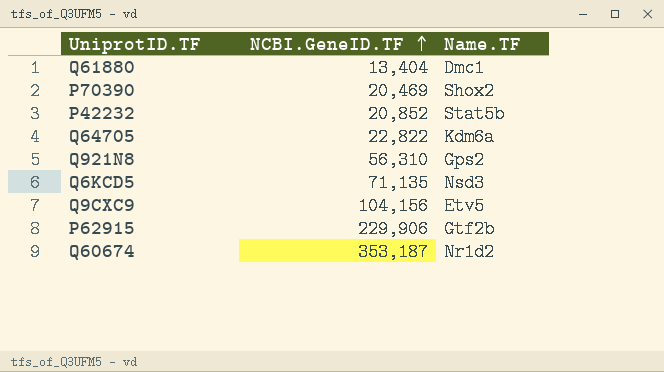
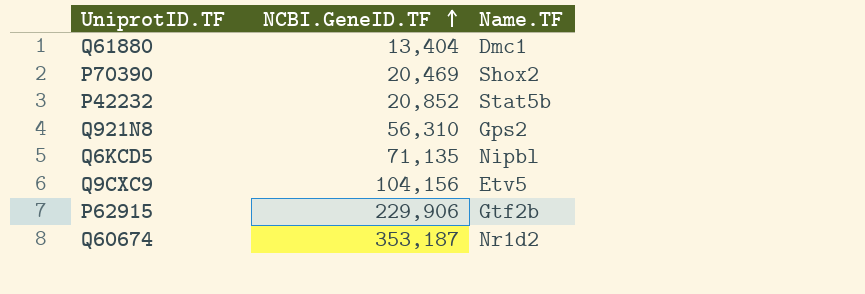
row Q64705: 22,822 | Kdm6a -> none
Q6KCD5 | Name.TF: Nsd3 -> Nipbl

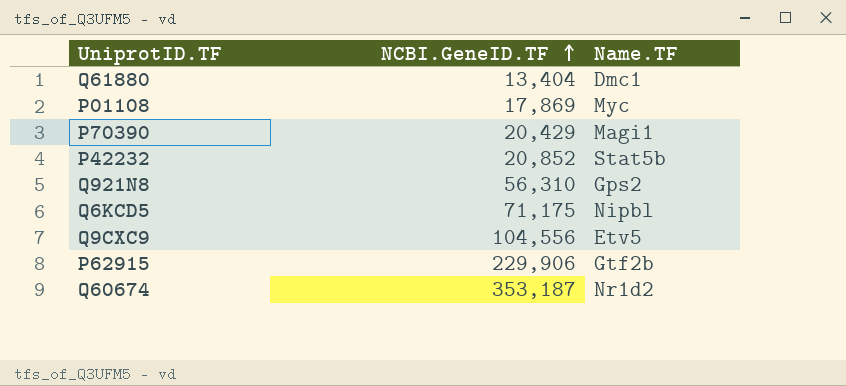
row P01108: none -> 17,869 | Myc
P70390 | NCBI.GeneID.TF: 20,469 -> 20,429
P70390 | Name.TF: Shox2 -> Magi1
Q6KCD5 | NCBI.GeneID.TF: 71,135 -> 71,175
Q9CXC9 | NCBI.GeneID.TF: 104,156 -> 104,556

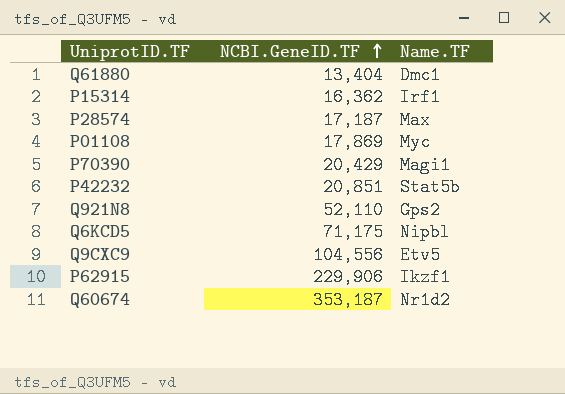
row P15314: none -> 16,362 | Irf1
row P28574: none -> 17,187 | Max
P42232 | NCBI.GeneID.TF: 20,852 -> 20,851
Q921N8 | NCBI.GeneID.TF: 56,310 -> 52,110
P62915 | Name.TF: Gtf2b -> Ikzf1

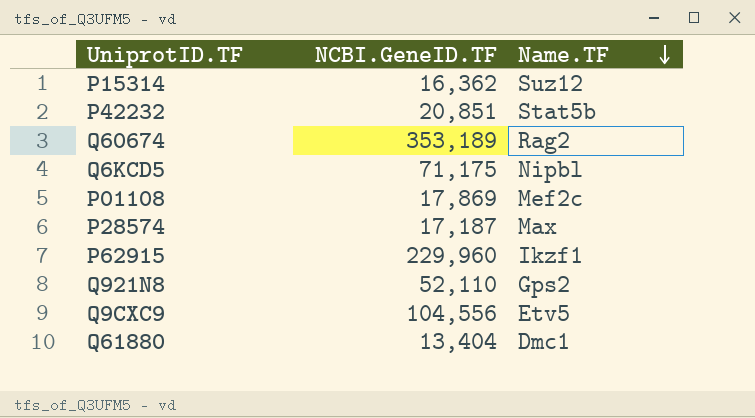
row order: NCBI.GeneID.TF ascending -> Name.TF descending
row P70390: 20,429 | Magi1 -> none
P15314 | Name.TF: Irf1 -> Suz12
Q60674 | NCBI.GeneID.TF: 353,187 -> 353,189
Q60674 | Name.TF: Nr1d2 -> Rag2
P01108 | Name.TF: Myc -> Mef2c
P62915 | NCBI.GeneID.TF: 229,906 -> 229,960

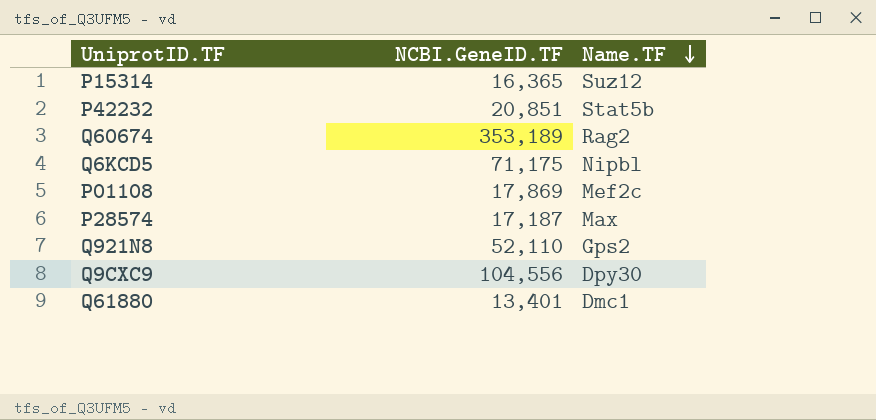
row P62915: 229,960 | Ikzf1 -> none
P15314 | NCBI.GeneID.TF: 16,362 -> 16,365
Q9CXC9 | Name.TF: Etv5 -> Dpy30
Q61880 | NCBI.GeneID.TF: 13,404 -> 13,401

